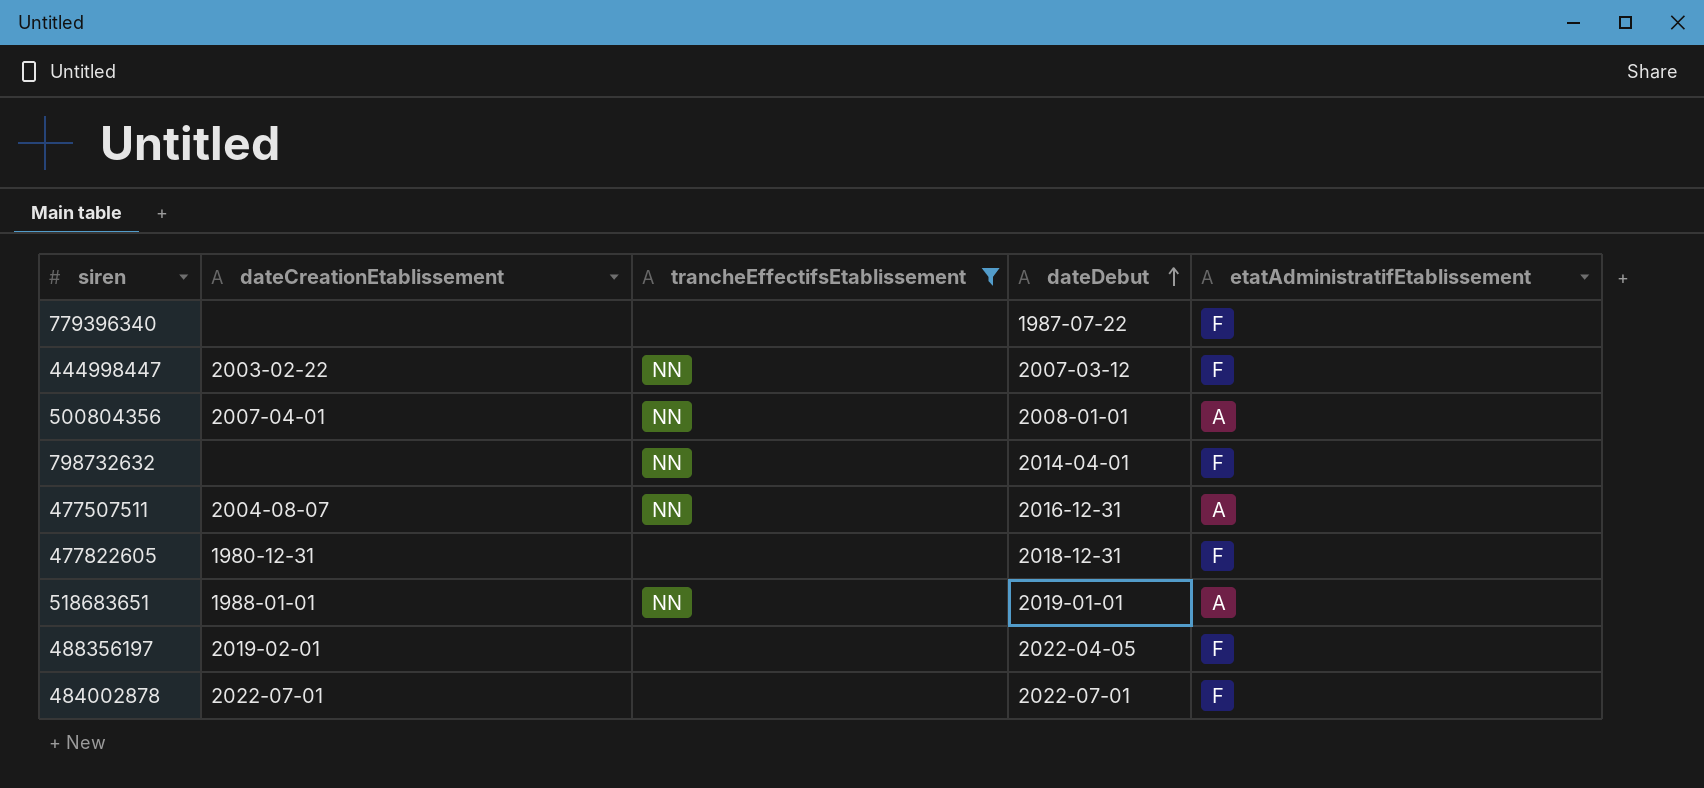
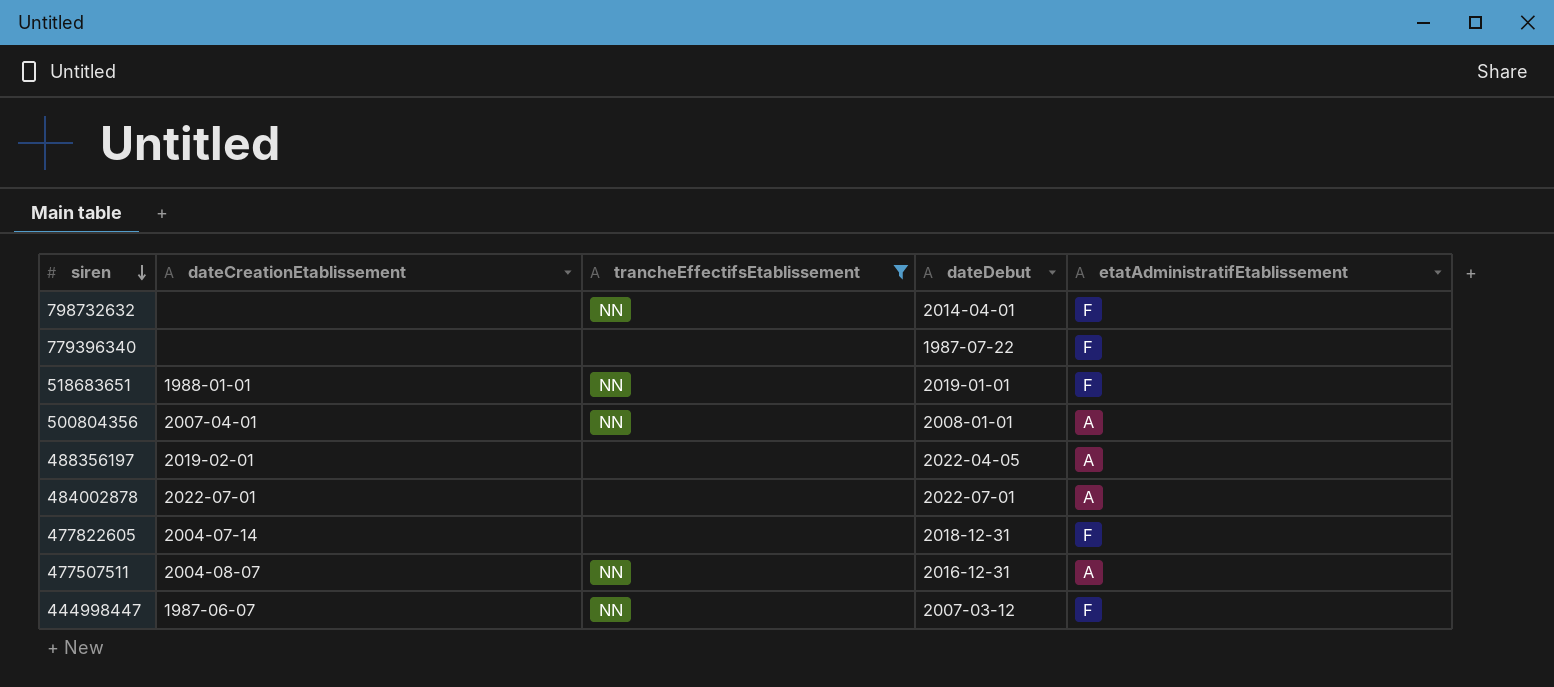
row order: dateDebut ascending -> siren descending
518683651 | etatAdministratifEtablissement: A -> F
488356197 | etatAdministratifEtablissement: F -> A
484002878 | etatAdministratifEtablissement: F -> A
477822605 | dateCreationEtablissement: 1980-12-31 -> 2004-07-14
444998447 | dateCreationEtablissement: 2003-02-22 -> 1987-06-07

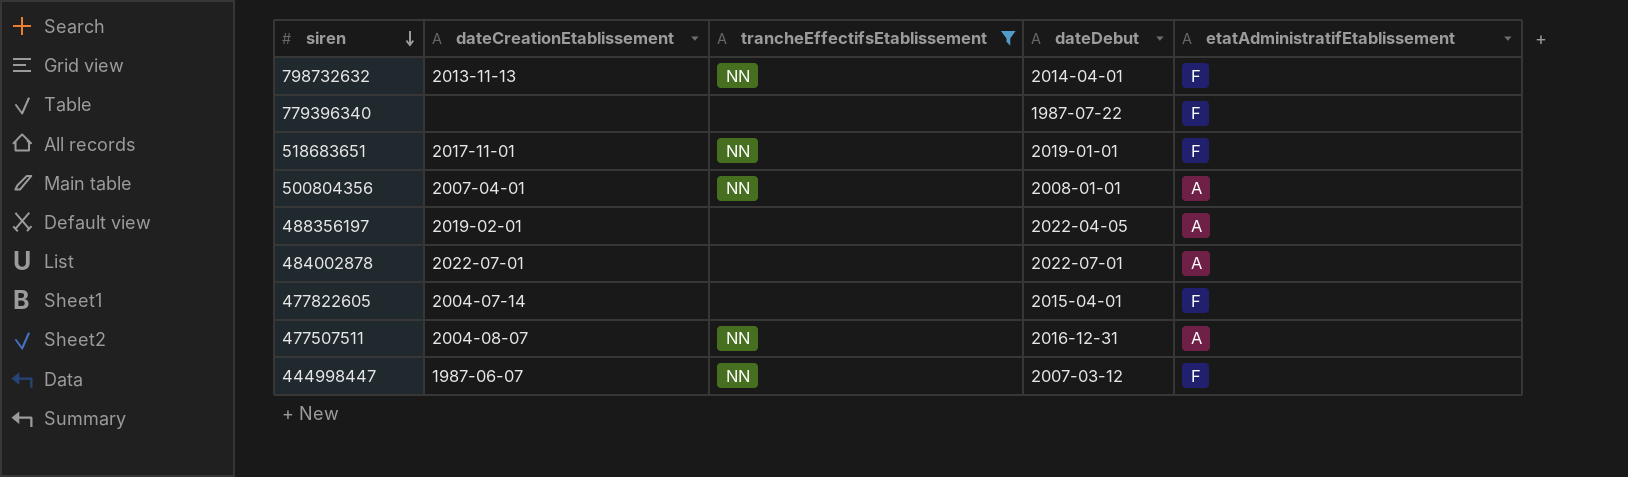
798732632 | dateCreationEtablissement: none -> 2013-11-13
518683651 | dateCreationEtablissement: 1988-01-01 -> 2017-11-01
477822605 | dateDebut: 2018-12-31 -> 2015-04-01

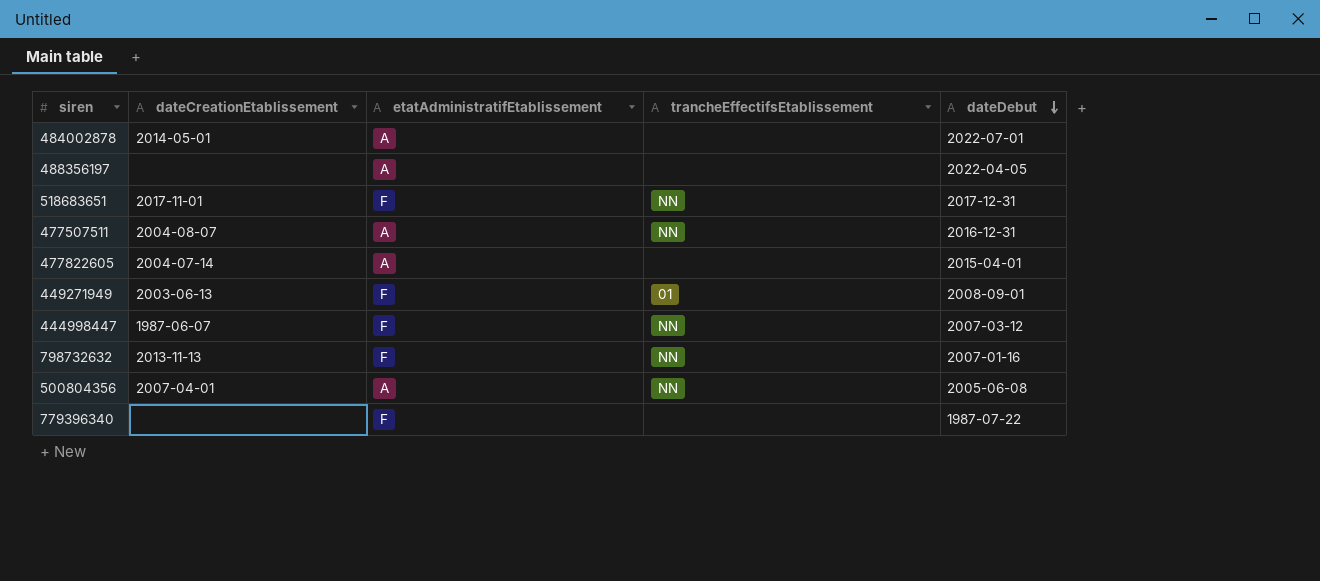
filter: trancheEffectifsEtablissement != 01 -> none
row order: siren descending -> dateDebut descending
column etatAdministratifEtablissement | position: 5 -> 3
484002878 | dateCreationEtablissement: 2022-07-01 -> 2014-05-01
488356197 | dateCreationEtablissement: 2019-02-01 -> none
518683651 | dateDebut: 2019-01-01 -> 2017-12-31
477822605 | etatAdministratifEtablissement: F -> A
798732632 | dateDebut: 2014-04-01 -> 2007-01-16
500804356 | dateDebut: 2008-01-01 -> 2005-06-08

